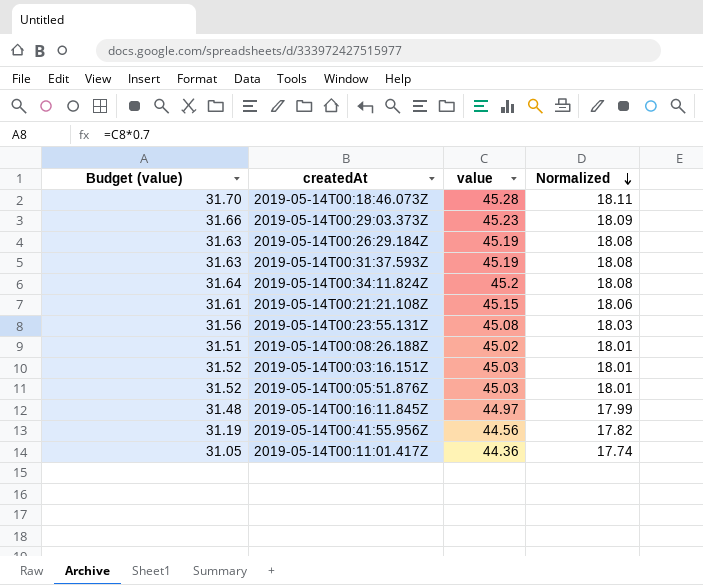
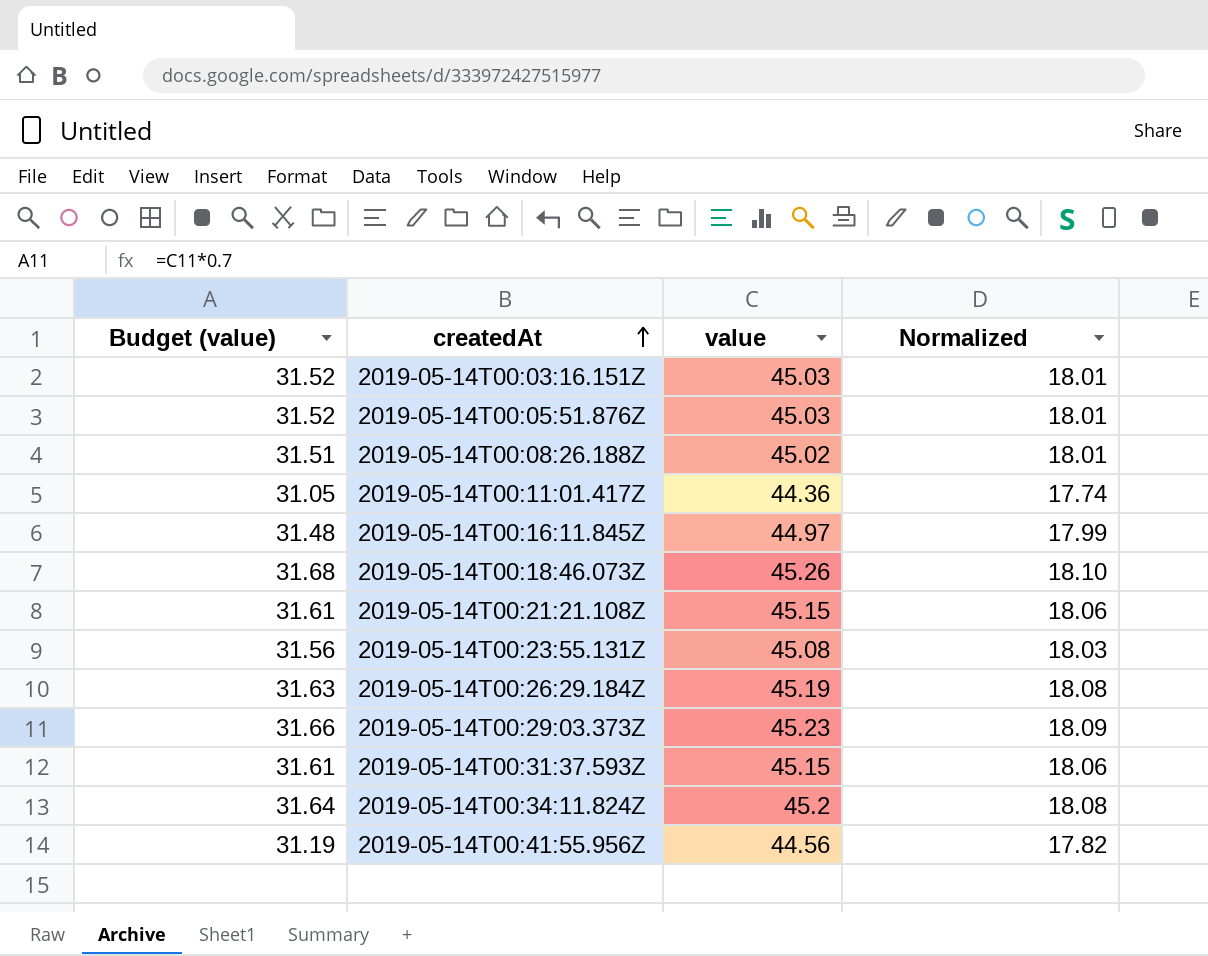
row order: Normalized descending -> createdAt ascending
2019-05-14T00:18:46.073Z | Budget (value): 31.70 -> 31.68
2019-05-14T00:18:46.073Z | value: 45.28 -> 45.26
2019-05-14T00:18:46.073Z | Normalized: 18.11 -> 18.10
2019-05-14T00:31:37.593Z | Budget (value): 31.63 -> 31.61
2019-05-14T00:31:37.593Z | value: 45.19 -> 45.15
2019-05-14T00:31:37.593Z | Normalized: 18.08 -> 18.06

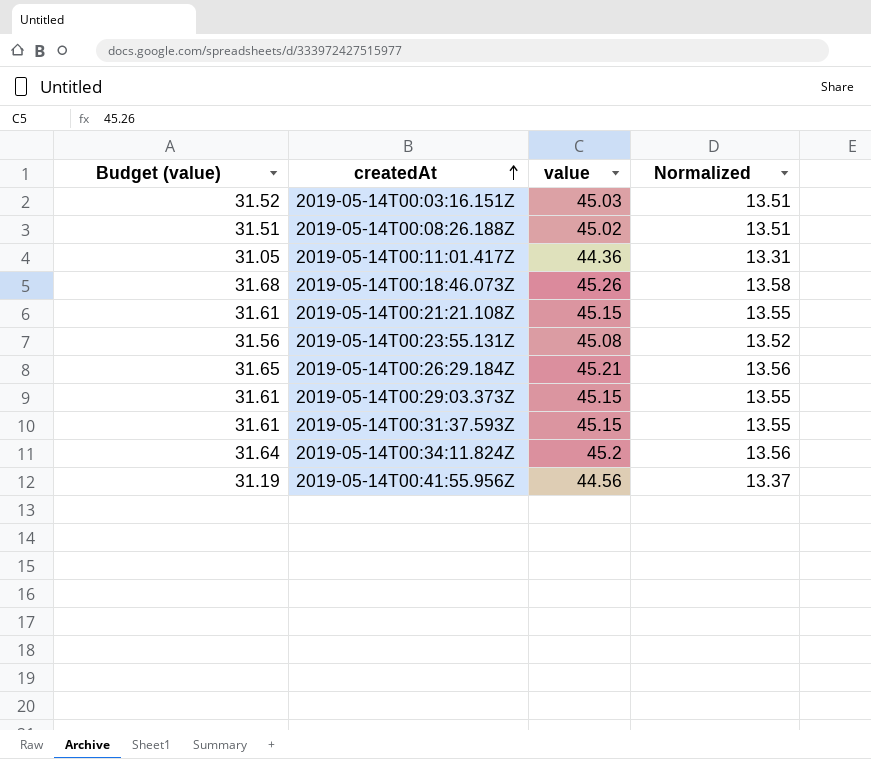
column Normalized | formula: [value] * 0.4 -> [value] * 0.3
row 2019-05-14T00:05:51.876Z: 31.52 | 45.03 | 18.01 -> none
row 2019-05-14T00:16:11.845Z: 31.48 | 44.97 | 17.99 -> none
2019-05-14T00:26:29.184Z | Budget (value): 31.63 -> 31.65
2019-05-14T00:26:29.184Z | value: 45.19 -> 45.21
2019-05-14T00:29:03.373Z | Budget (value): 31.66 -> 31.61
2019-05-14T00:29:03.373Z | value: 45.23 -> 45.15

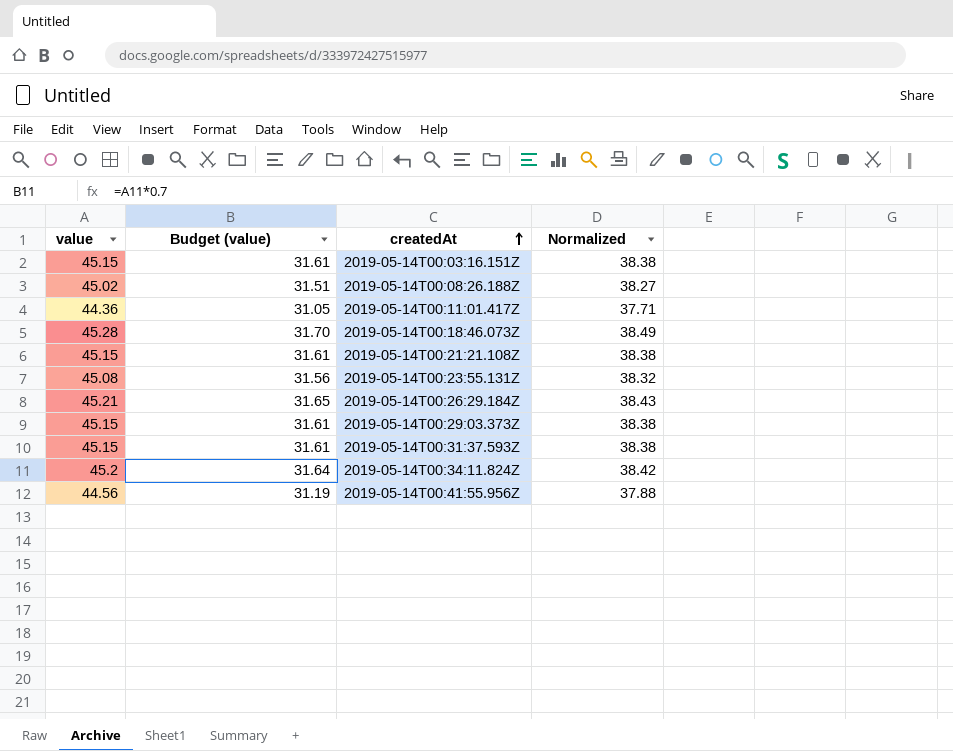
column value | position: 3 -> 1
column Normalized | formula: [value] * 0.3 -> [value] * 0.85
2019-05-14T00:03:16.151Z | value: 45.03 -> 45.15
2019-05-14T00:03:16.151Z | Budget (value): 31.52 -> 31.61
2019-05-14T00:18:46.073Z | value: 45.26 -> 45.28
2019-05-14T00:18:46.073Z | Budget (value): 31.68 -> 31.70

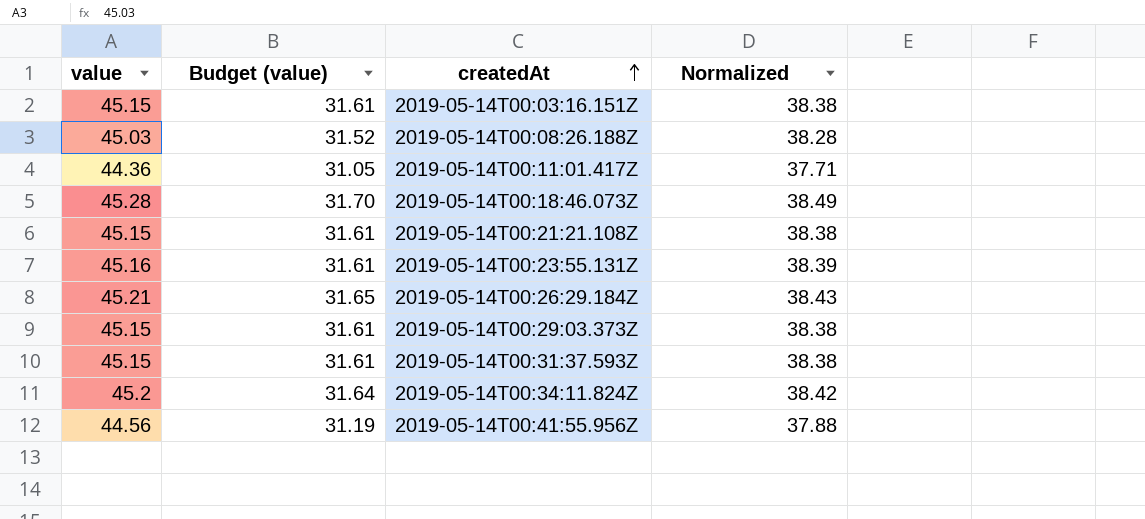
2019-05-14T00:08:26.188Z | value: 45.02 -> 45.03
2019-05-14T00:08:26.188Z | Budget (value): 31.51 -> 31.52
2019-05-14T00:08:26.188Z | Normalized: 38.27 -> 38.28
2019-05-14T00:23:55.131Z | value: 45.08 -> 45.16
2019-05-14T00:23:55.131Z | Budget (value): 31.56 -> 31.61
2019-05-14T00:23:55.131Z | Normalized: 38.32 -> 38.39

